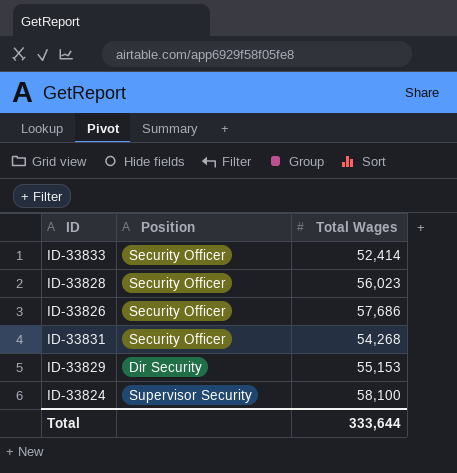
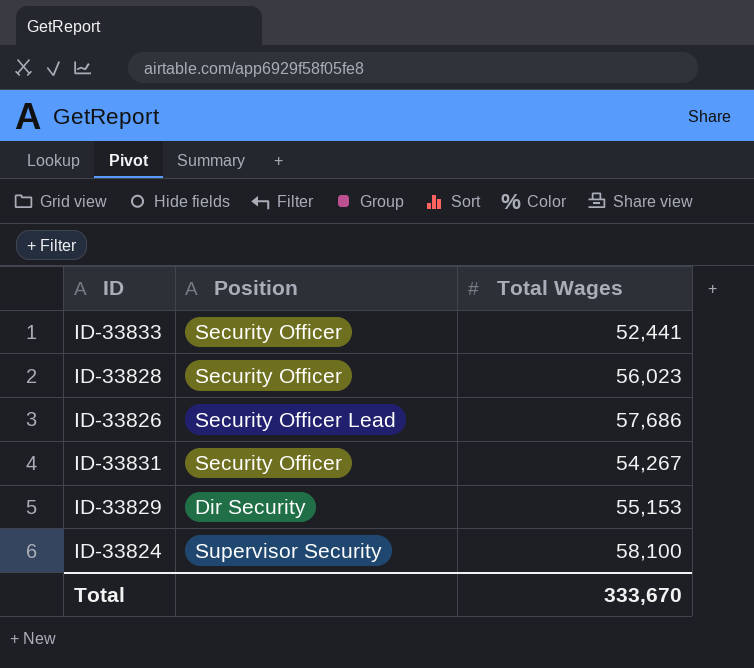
ID-33833 | Total Wages: 52,414 -> 52,441
ID-33826 | Position: Security Officer -> Security Officer Lead
ID-33831 | Total Wages: 54,268 -> 54,267
Total | Total Wages: 333,644 -> 333,670

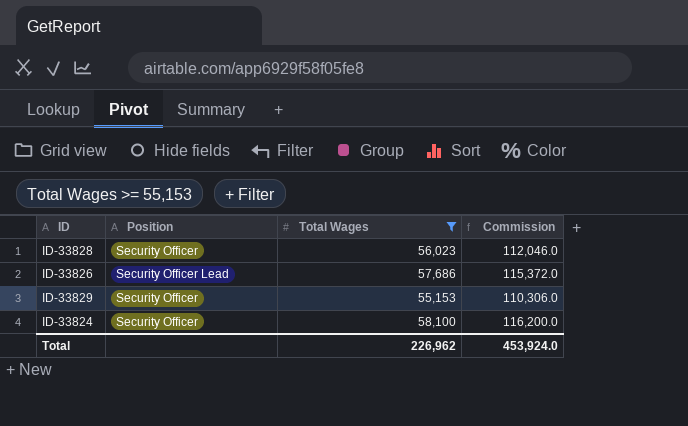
filter: none -> Total Wages >= 55,153
column Commission | formula: none -> [Total Wages] * 2
ID-33829 | Position: Dir Security -> Security Officer
ID-33824 | Position: Supervisor Security -> Security Officer
Total | Total Wages: 333,670 -> 226,962

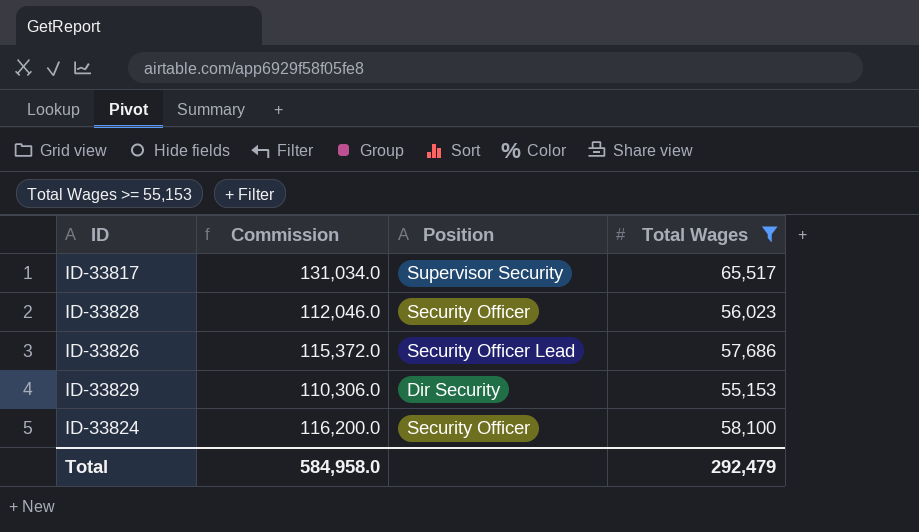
column Commission | position: 4 -> 2
row ID-33817: none -> 131,034.0 | Supervisor Security | 65,517
ID-33829 | Position: Security Officer -> Dir Security
Total | Commission: 453,924.0 -> 584,958.0
Total | Total Wages: 226,962 -> 292,479

